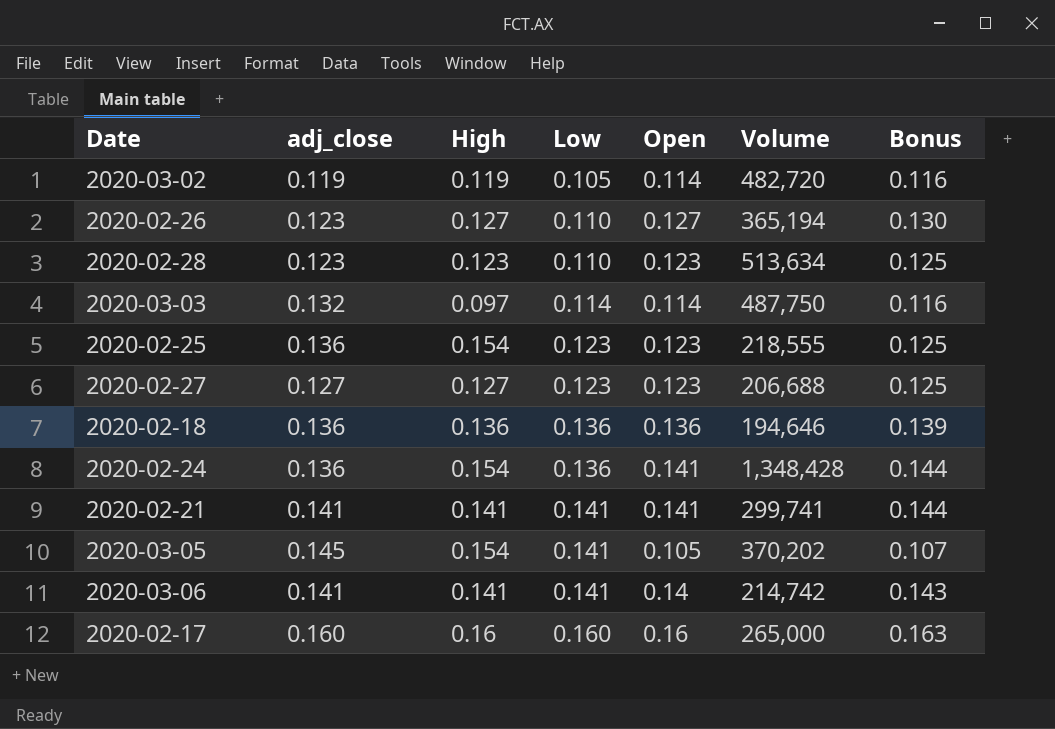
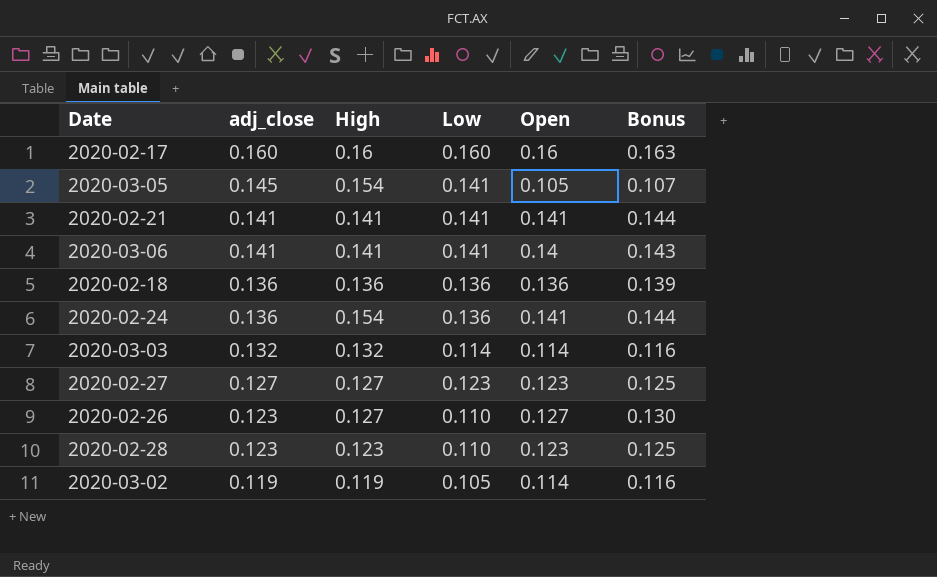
row order: Low ascending -> adj_close descending
column Volume | position: 6 -> none
row 2020-02-25: 0.136 | 0.154 | 0.123 | 0.123 | 218,555 | 0.125 -> none
2020-03-03 | High: 0.097 -> 0.132

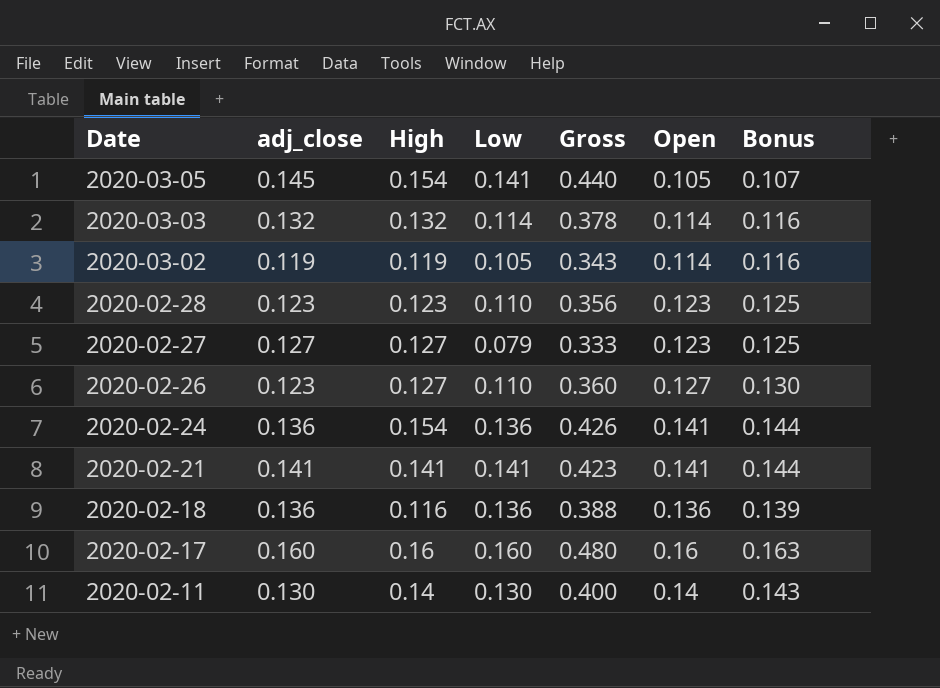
row order: adj_close descending -> Date descending
column Gross | formula: none -> [adj_close] + [High] + [Low]
row 2020-03-06: 0.141 | 0.141 | 0.141 | 0.14 | 0.143 -> none
2020-02-27 | Low: 0.123 -> 0.079
2020-02-18 | High: 0.136 -> 0.116
row 2020-02-11: none -> 0.130 | 0.14 | 0.130 | 0.400 | 0.14 | 0.143

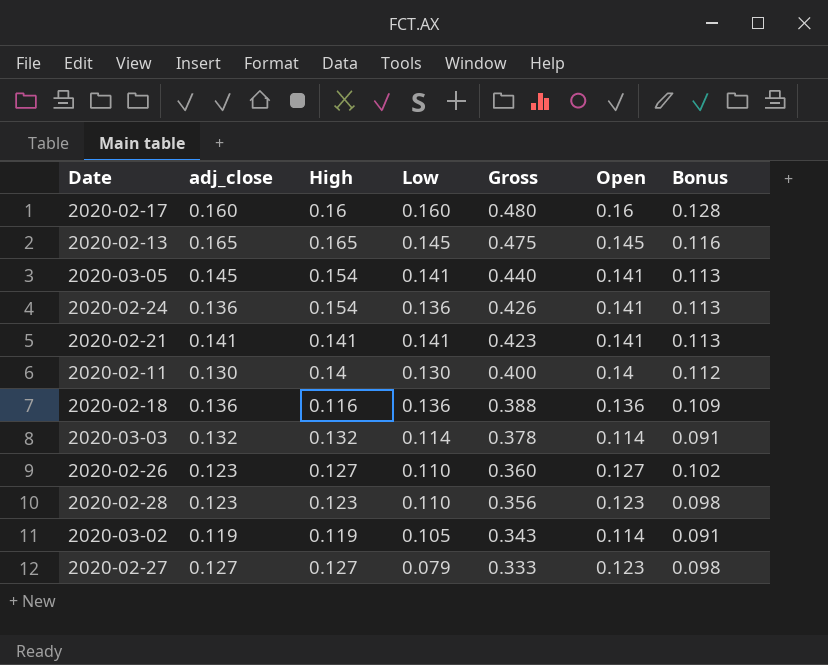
row order: Date descending -> Gross descending
column Bonus | formula: [Open] * 1.02 -> [Open] * 0.8
row 2020-02-13: none -> 0.165 | 0.165 | 0.145 | 0.475 | 0.145 | 0.116
2020-03-05 | Open: 0.105 -> 0.141

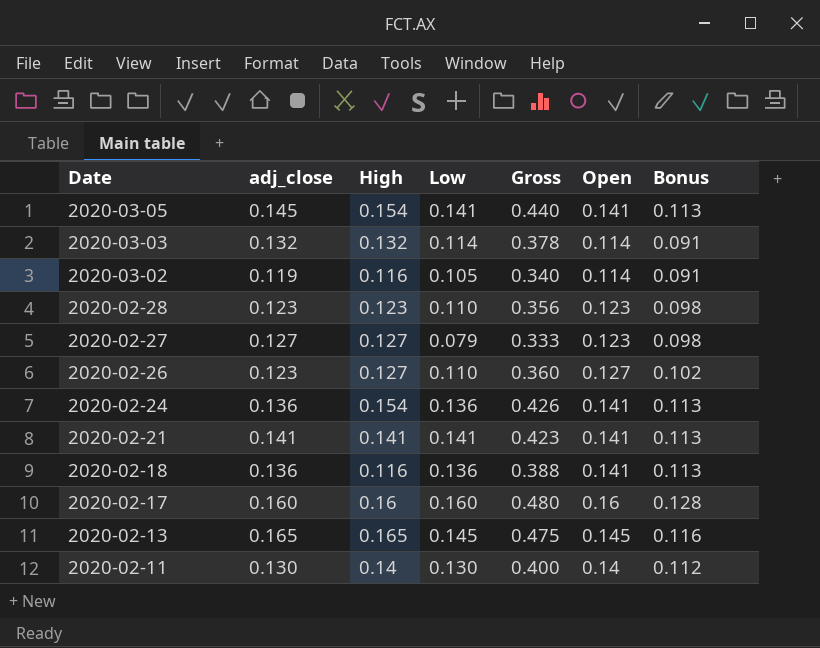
row order: Gross descending -> Date descending
2020-03-02 | High: 0.119 -> 0.116
2020-03-02 | Gross: 0.343 -> 0.340
2020-02-18 | Open: 0.136 -> 0.141
2020-02-18 | Bonus: 0.109 -> 0.113

